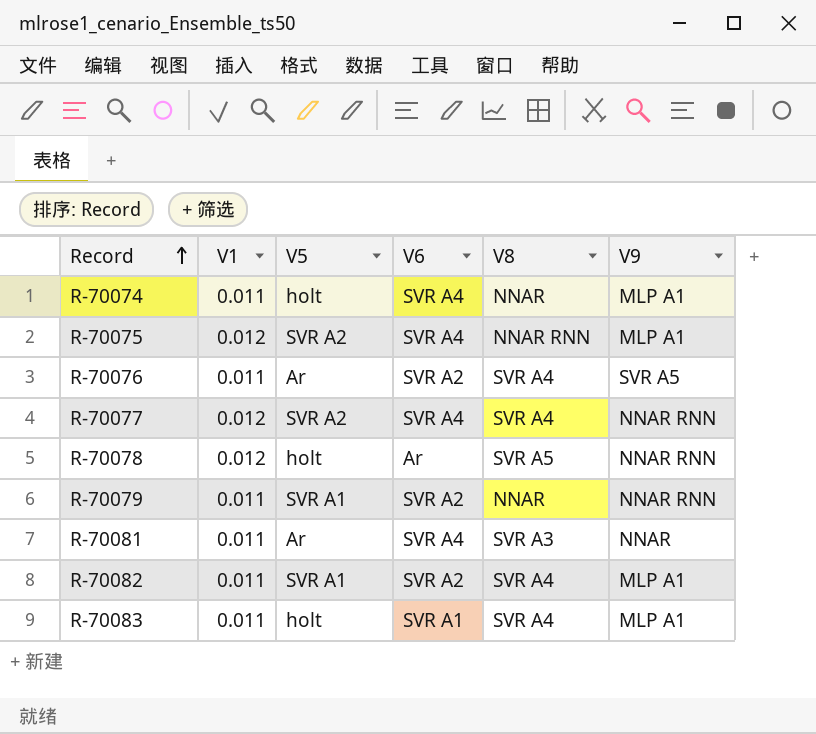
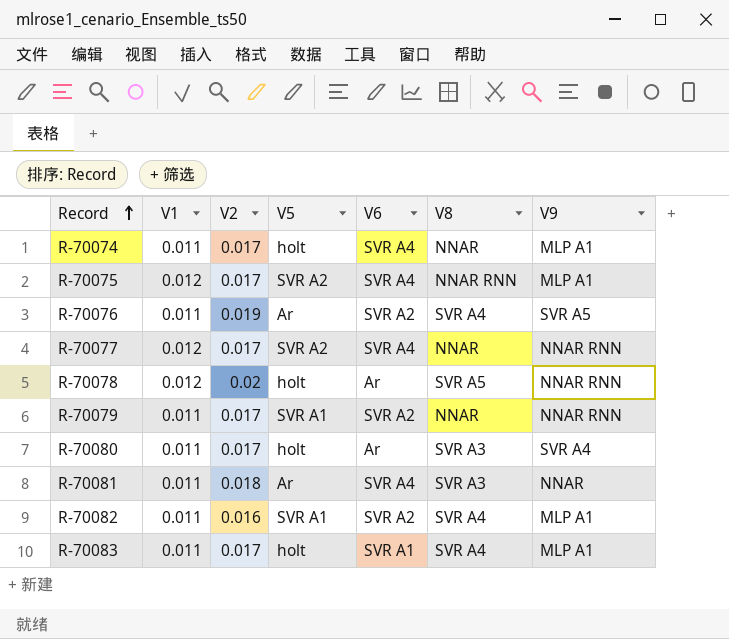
column V2 | position: none -> 3
R-70077 | V8: SVR A4 -> NNAR
row R-70080: none -> 0.011 | 0.017 | holt | Ar | SVR A3 | SVR A4

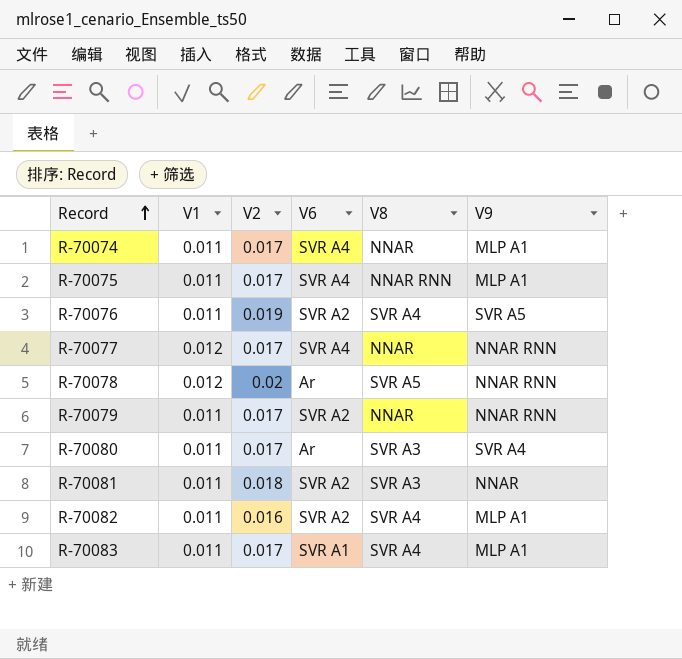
column V5 | position: 4 -> none
R-70075 | V1: 0.012 -> 0.011
R-70081 | V6: SVR A4 -> SVR A2

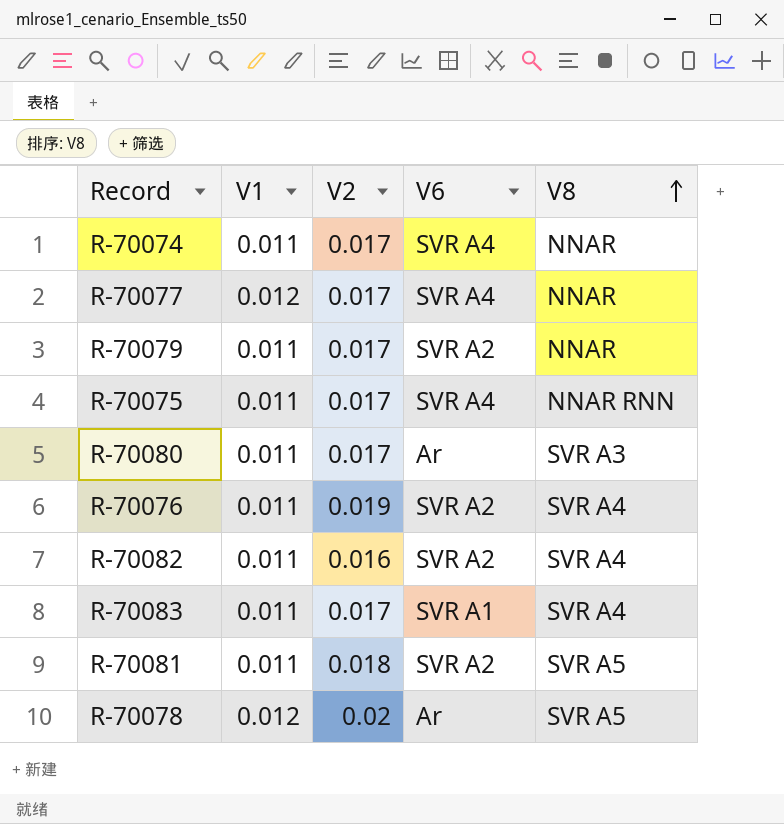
row order: Record ascending -> V8 ascending
column V9 | position: 6 -> none
R-70081 | V8: SVR A3 -> SVR A5

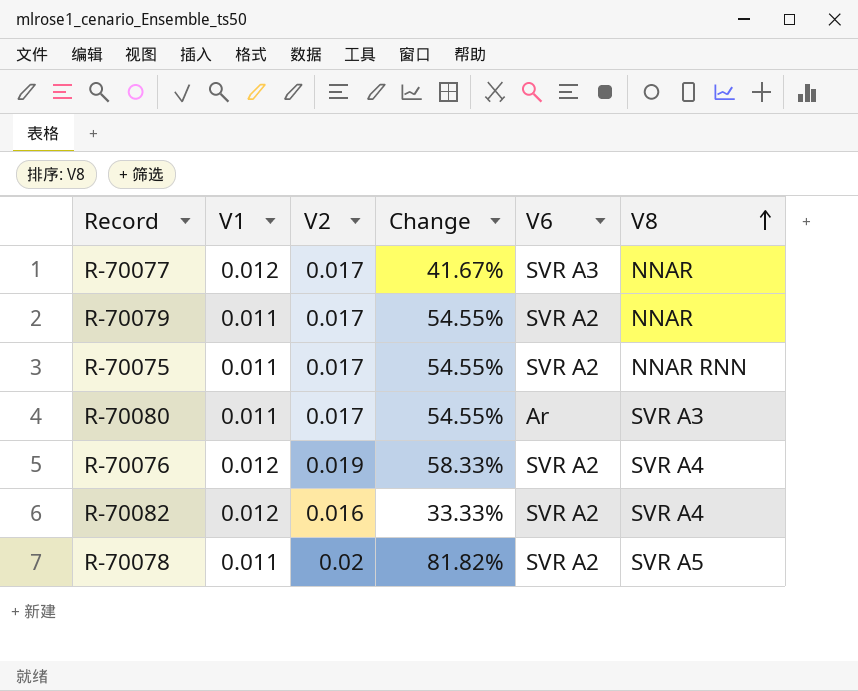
column Change | formula: none -> ([V2] - [V1]) / [V1]
row R-70074: 0.011 | 0.017 | SVR A4 | NNAR -> none
row R-70083: 0.011 | 0.017 | SVR A1 | SVR A4 -> none
row R-70081: 0.011 | 0.018 | SVR A2 | SVR A5 -> none
R-70077 | V6: SVR A4 -> SVR A3
R-70075 | V6: SVR A4 -> SVR A2
R-70076 | V1: 0.011 -> 0.012
R-70082 | V1: 0.011 -> 0.012
R-70078 | V1: 0.012 -> 0.011
R-70078 | V6: Ar -> SVR A2

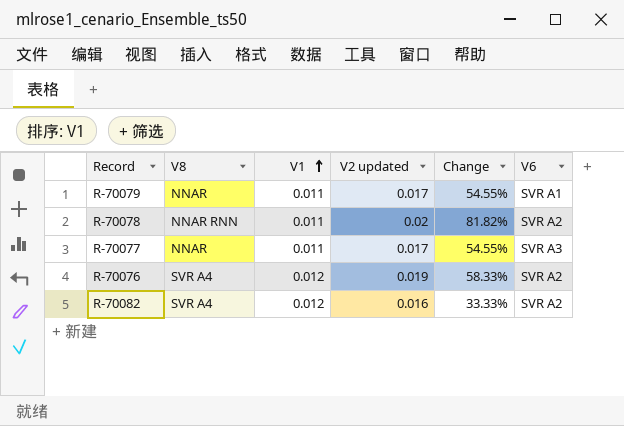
row order: V8 ascending -> V1 ascending
column V8 | position: 6 -> 2
column name: V2 -> V2 updated
row R-70075: 0.011 | 0.017 | 54.55% | SVR A2 | NNAR RNN -> none
row R-70080: 0.011 | 0.017 | 54.55% | Ar | SVR A3 -> none
R-70079 | V6: SVR A2 -> SVR A1
R-70078 | V8: SVR A5 -> NNAR RNN
R-70077 | V1: 0.012 -> 0.011
R-70077 | Change: 41.67% -> 54.55%

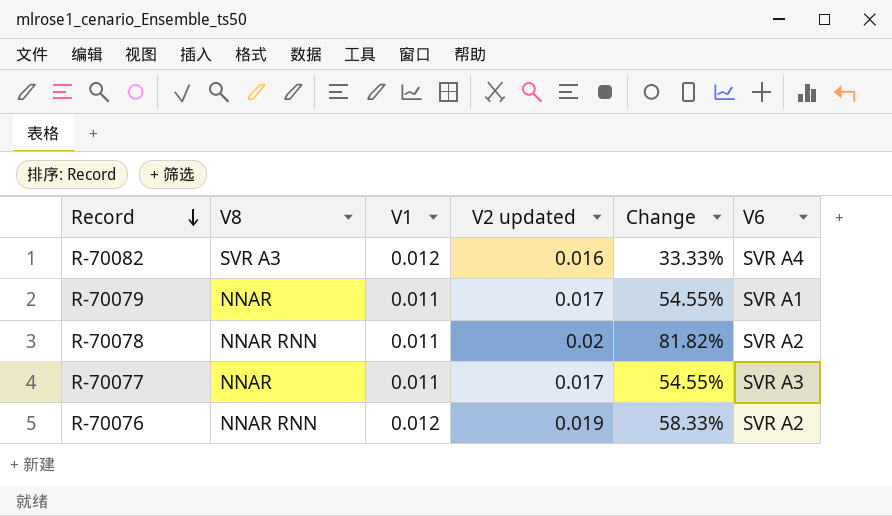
row order: V1 ascending -> Record descending
R-70082 | V8: SVR A4 -> SVR A3
R-70082 | V6: SVR A2 -> SVR A4
R-70076 | V8: SVR A4 -> NNAR RNN

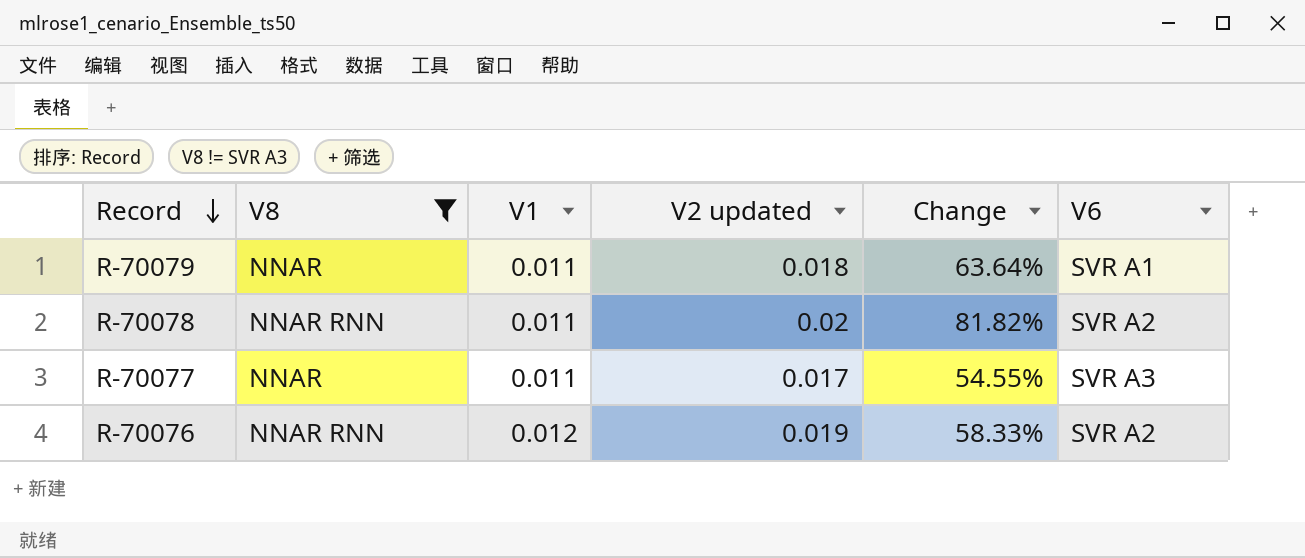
filter: none -> V8 != SVR A3
R-70079 | V2 updated: 0.017 -> 0.018
R-70079 | Change: 54.55% -> 63.64%

